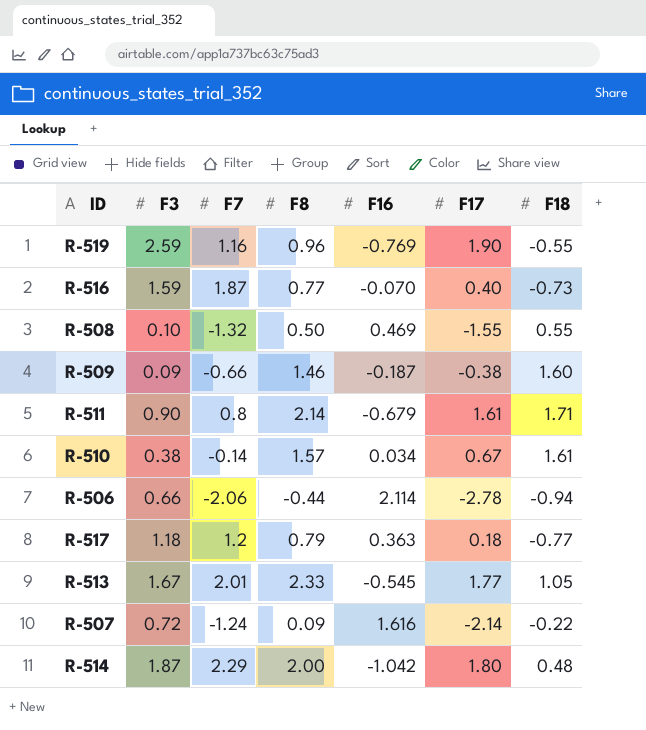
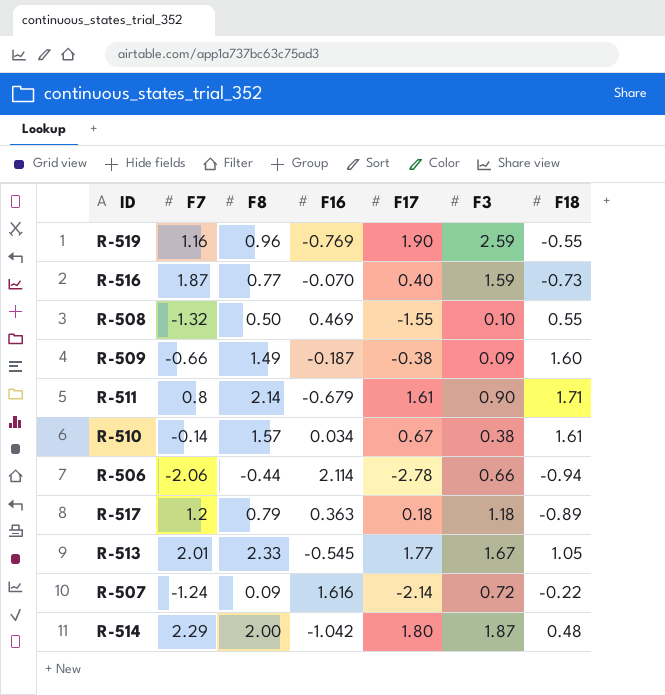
column F3 | position: 2 -> 6
R-509 | F8: 1.46 -> 1.49
R-517 | F18: -0.77 -> -0.89

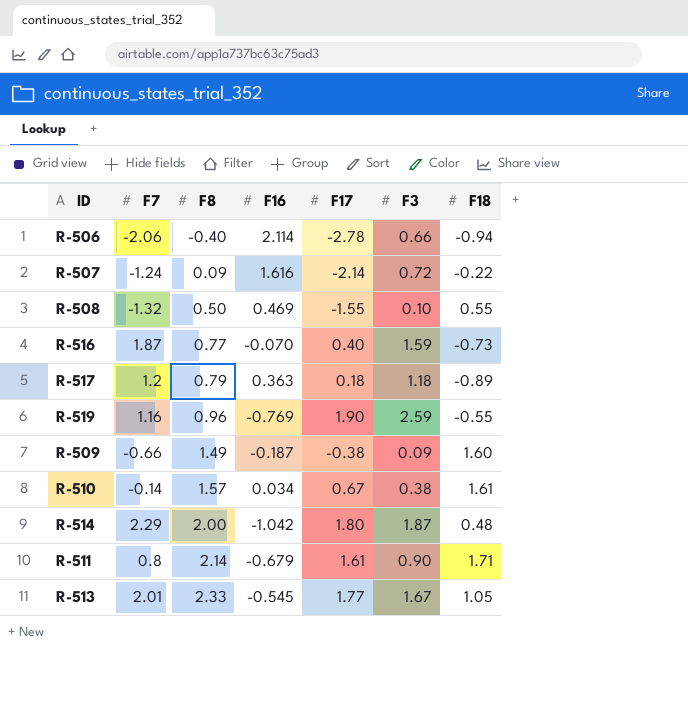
row order: none -> F8 ascending
R-506 | F8: -0.44 -> -0.40

